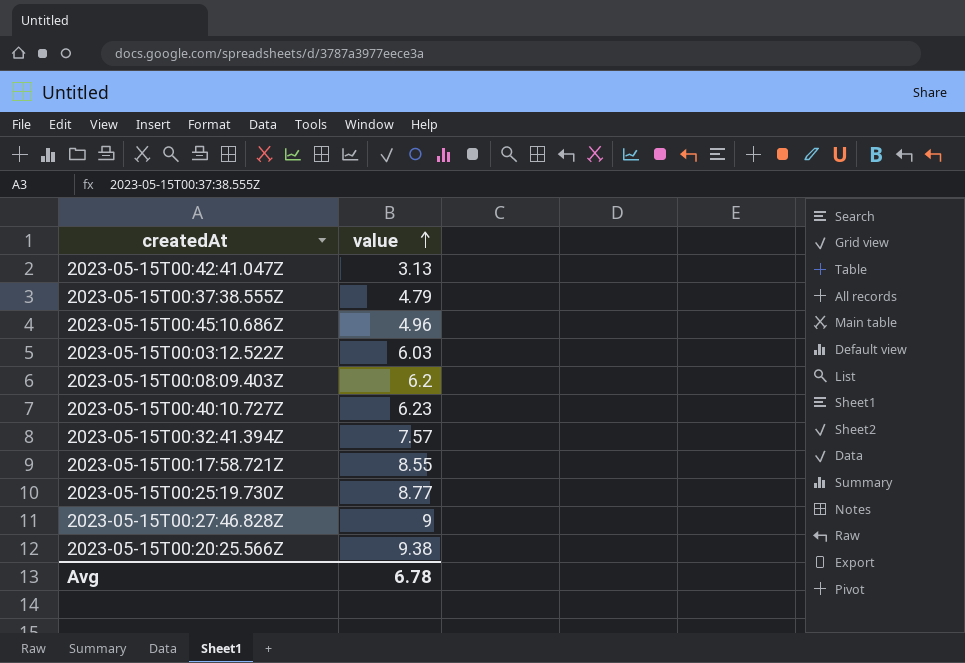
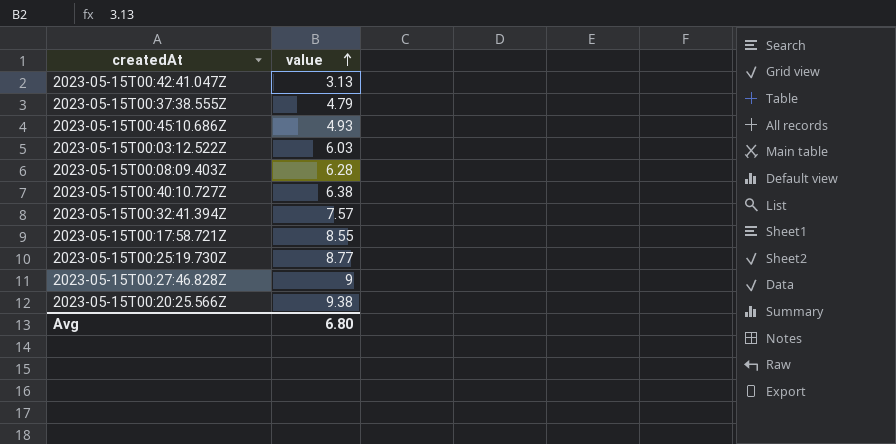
2023-05-15T00:45:10.686Z | value: 4.96 -> 4.93
2023-05-15T00:08:09.403Z | value: 6.2 -> 6.28
2023-05-15T00:40:10.727Z | value: 6.23 -> 6.38
Avg | value: 6.78 -> 6.80

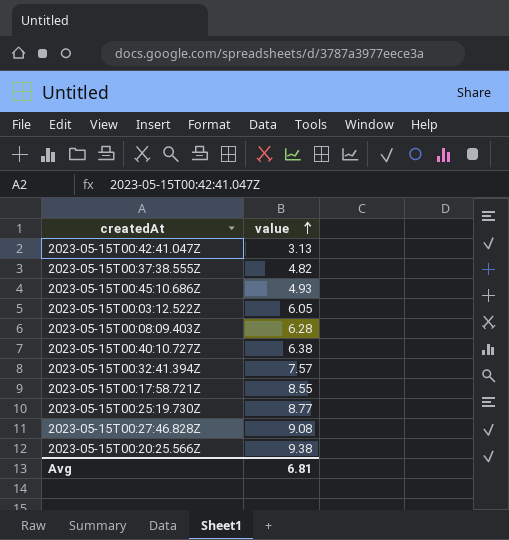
2023-05-15T00:37:38.555Z | value: 4.79 -> 4.82
2023-05-15T00:03:12.522Z | value: 6.03 -> 6.05
2023-05-15T00:27:46.828Z | value: 9 -> 9.08
Avg | value: 6.80 -> 6.81

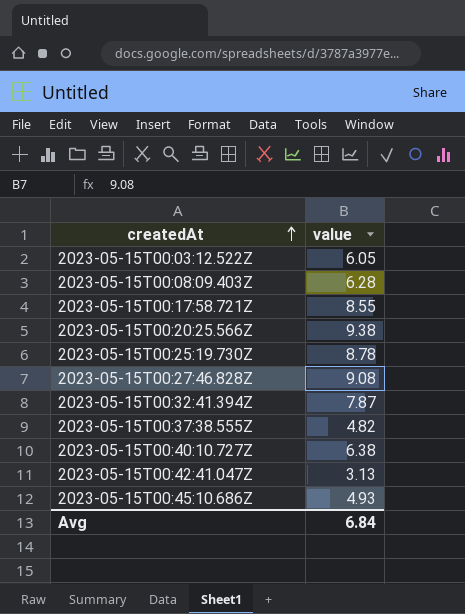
row order: value ascending -> createdAt ascending
2023-05-15T00:25:19.730Z | value: 8.77 -> 8.78
2023-05-15T00:32:41.394Z | value: 7.57 -> 7.87
Avg | value: 6.81 -> 6.84

